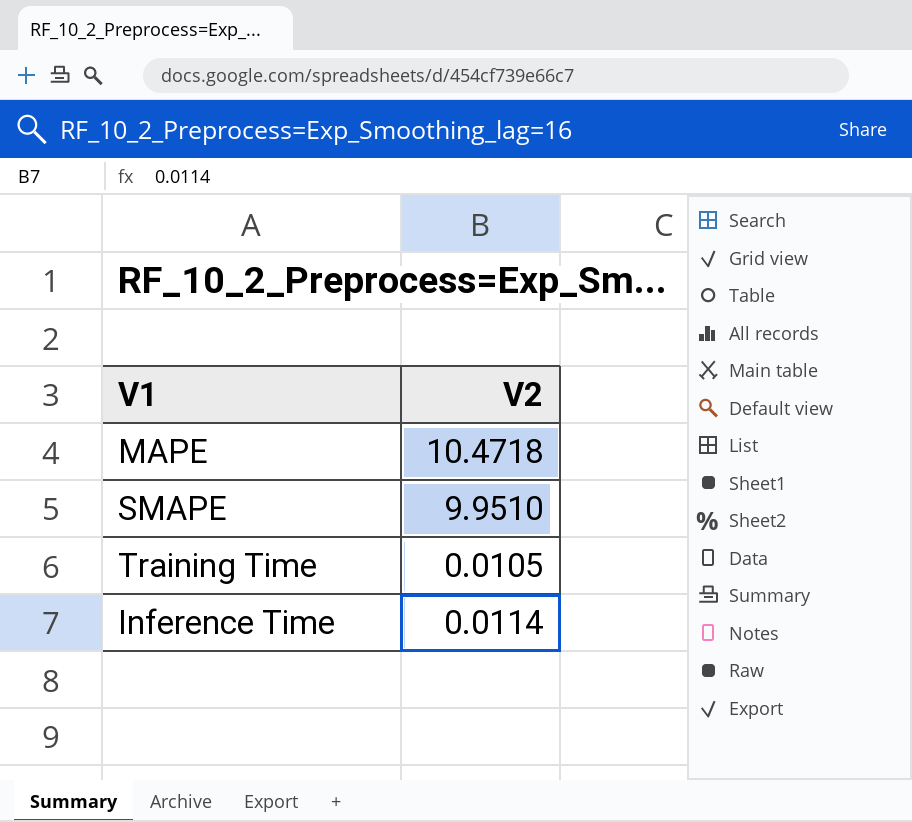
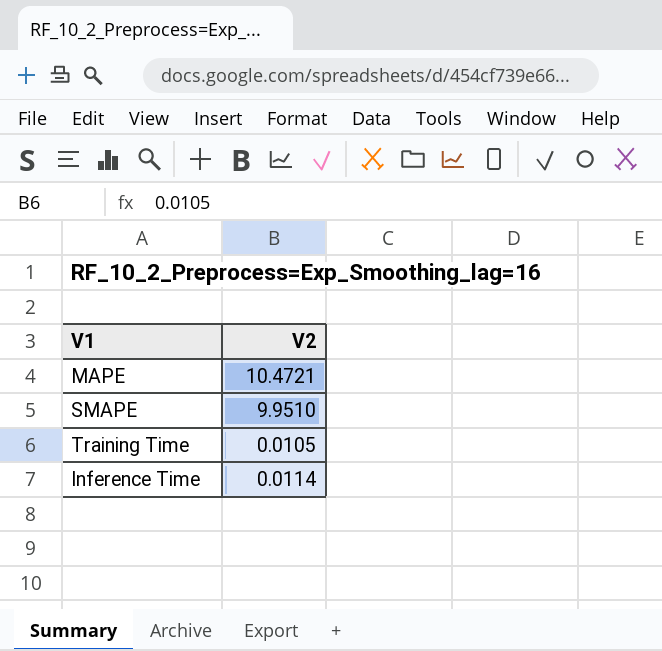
MAPE | V2: 10.4718 -> 10.4721

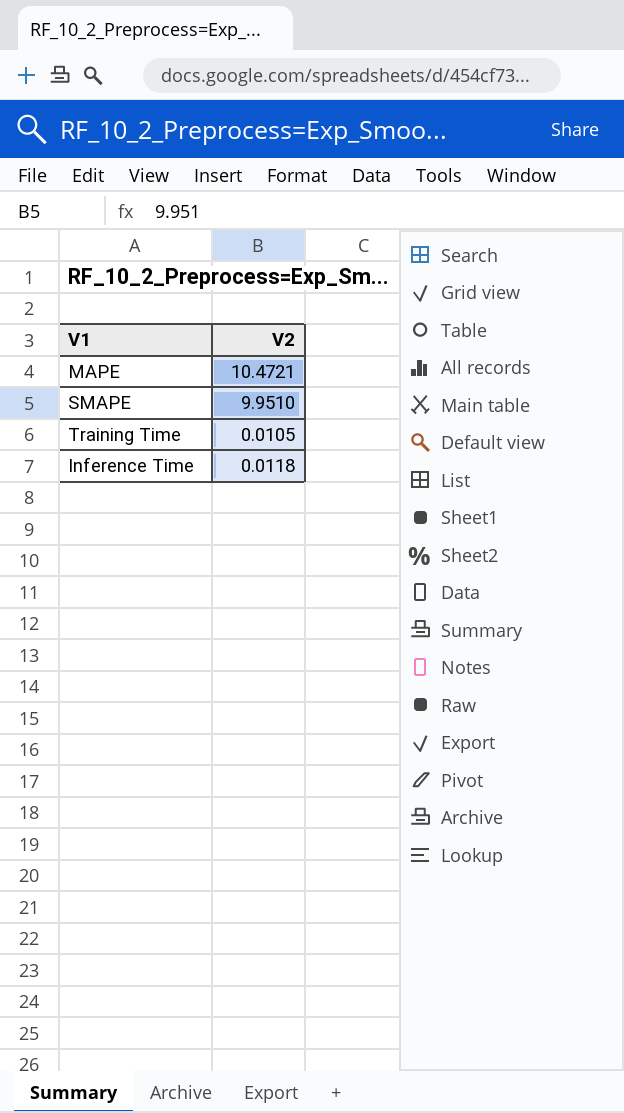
Inference Time | V2: 0.0114 -> 0.0118

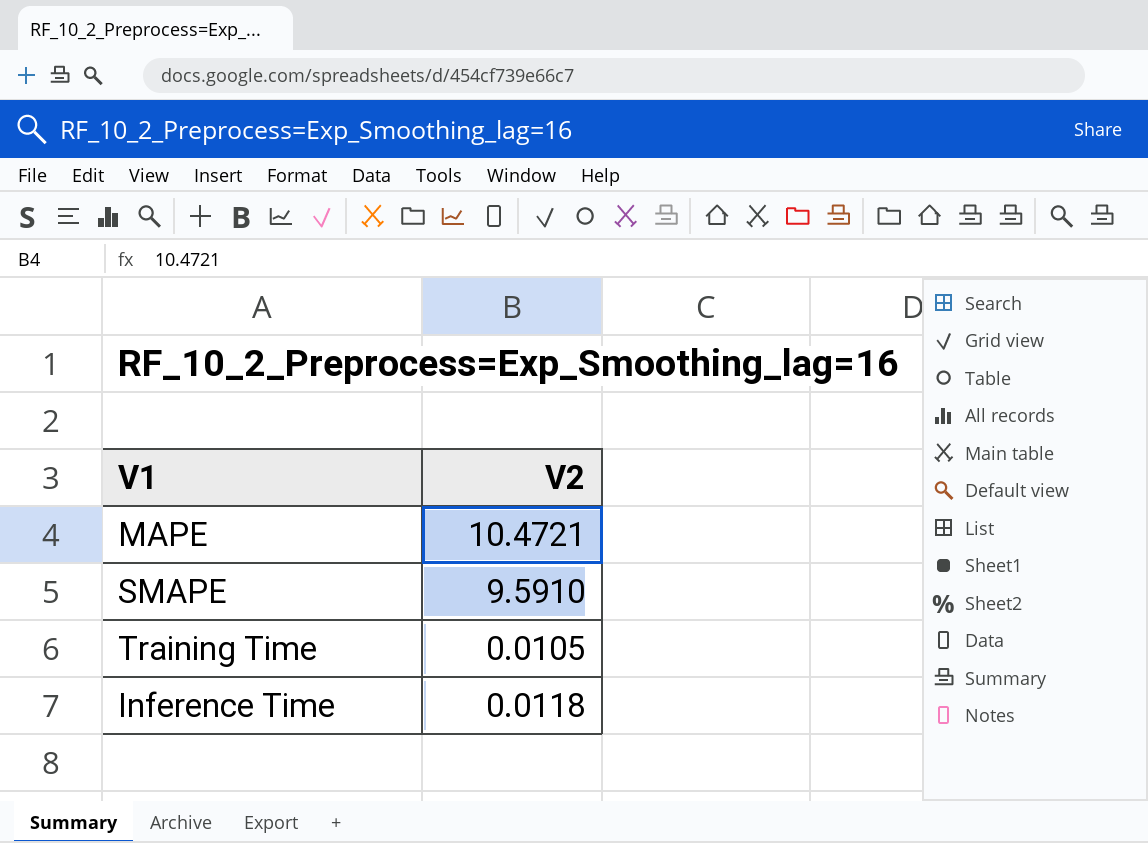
SMAPE | V2: 9.9510 -> 9.5910

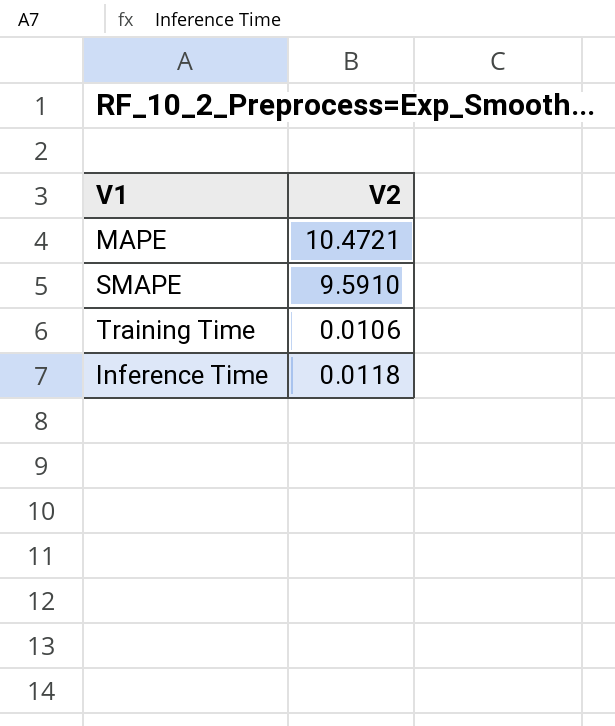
Training Time | V2: 0.0105 -> 0.0106

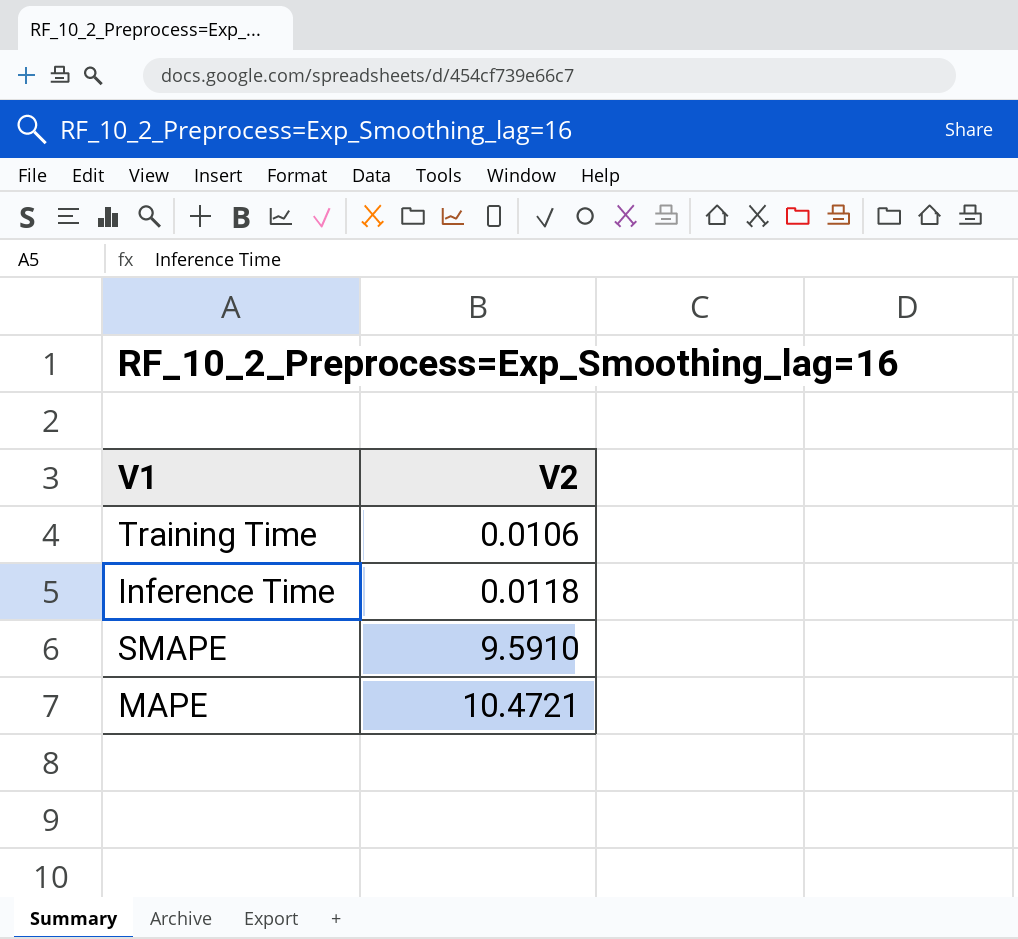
row order: none -> V2 ascending

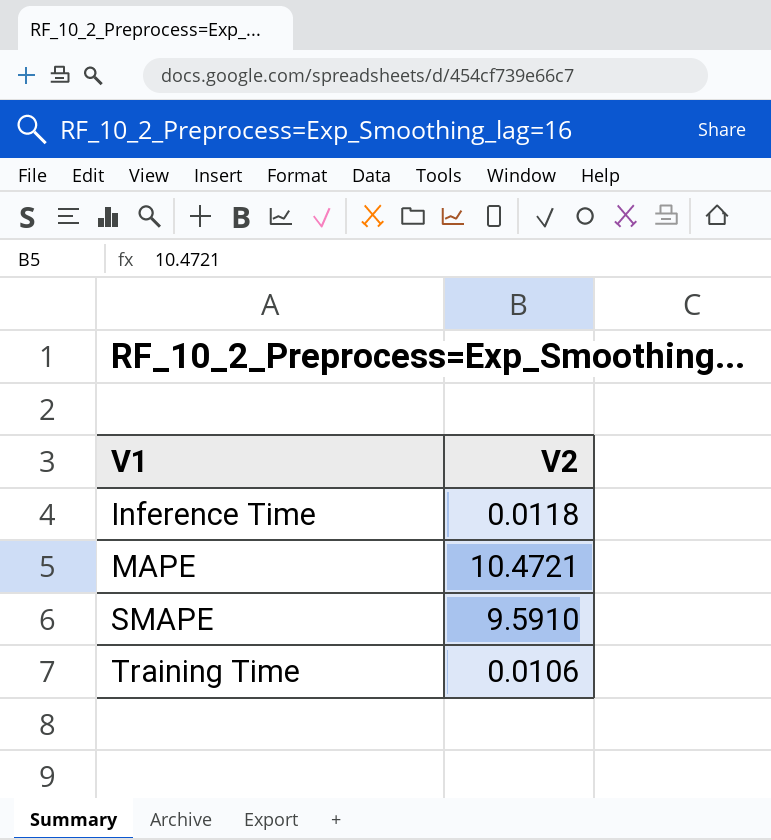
row order: V2 ascending -> V1 ascending

